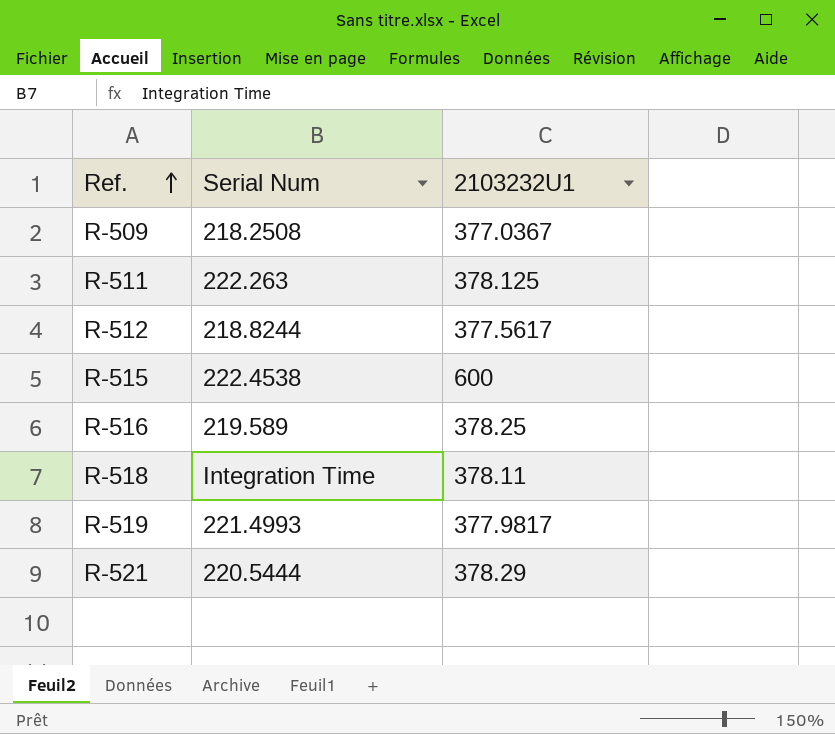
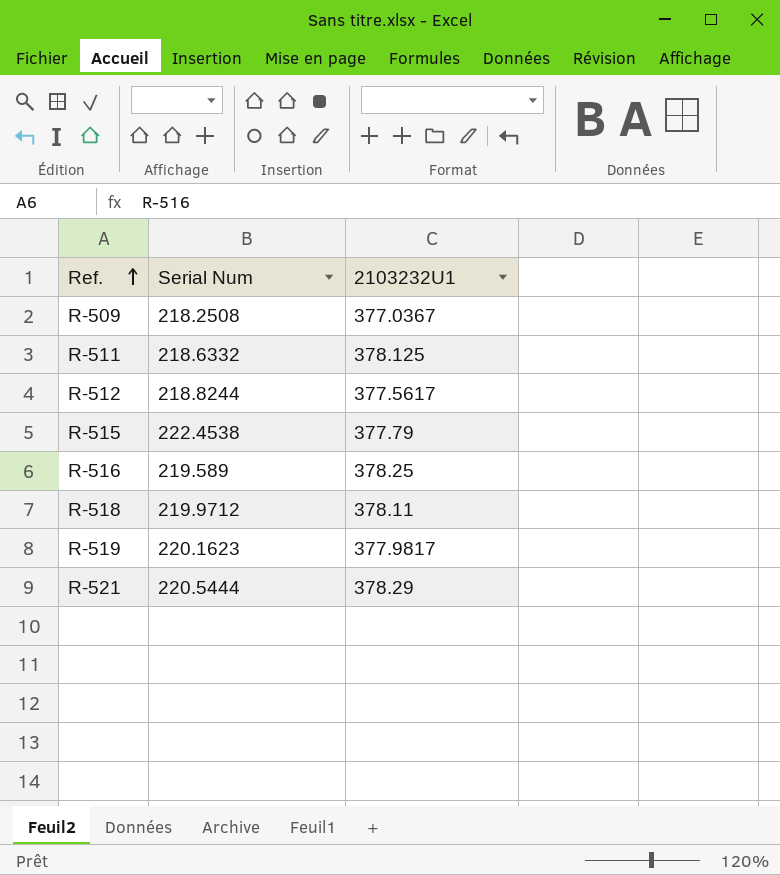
R-511 | Serial Num: 222.263 -> 218.6332
R-515 | 2103232U1: 600 -> 377.79
R-518 | Serial Num: Integration Time -> 219.9712
R-519 | Serial Num: 221.4993 -> 220.1623

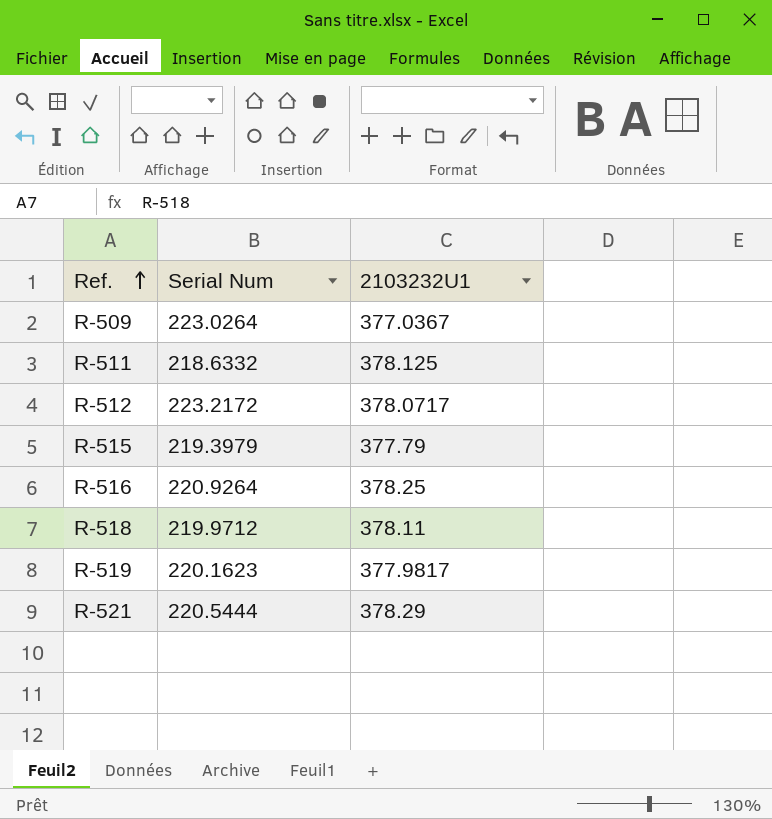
R-509 | Serial Num: 218.2508 -> 223.0264
R-512 | Serial Num: 218.8244 -> 223.2172
R-512 | 2103232U1: 377.5617 -> 378.0717
R-515 | Serial Num: 222.4538 -> 219.3979
R-516 | Serial Num: 219.589 -> 220.9264

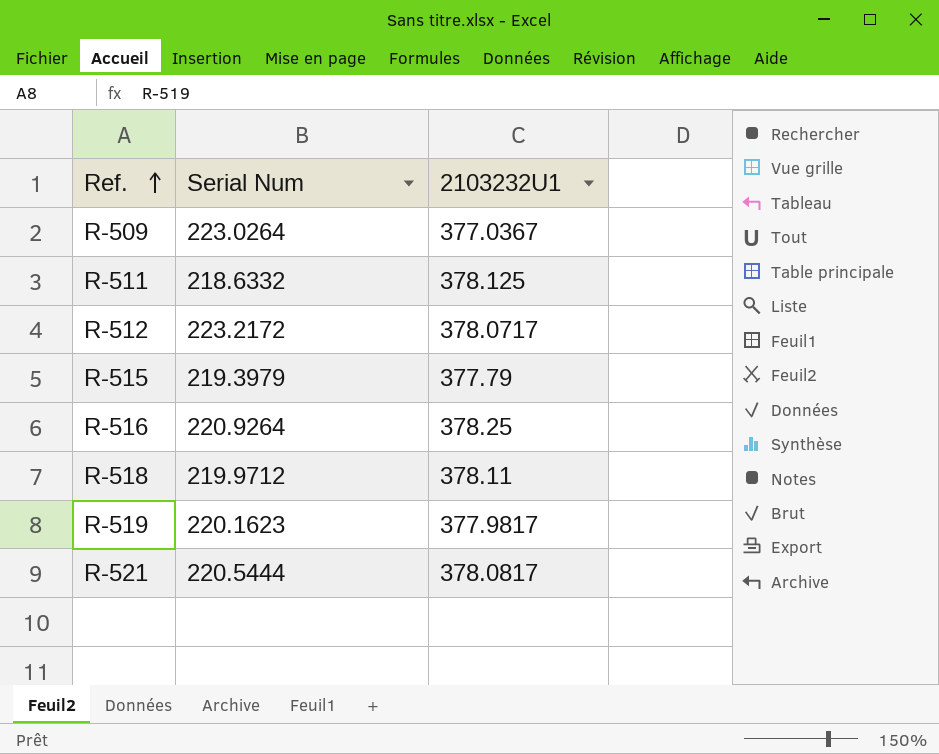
R-521 | 2103232U1: 378.29 -> 378.0817

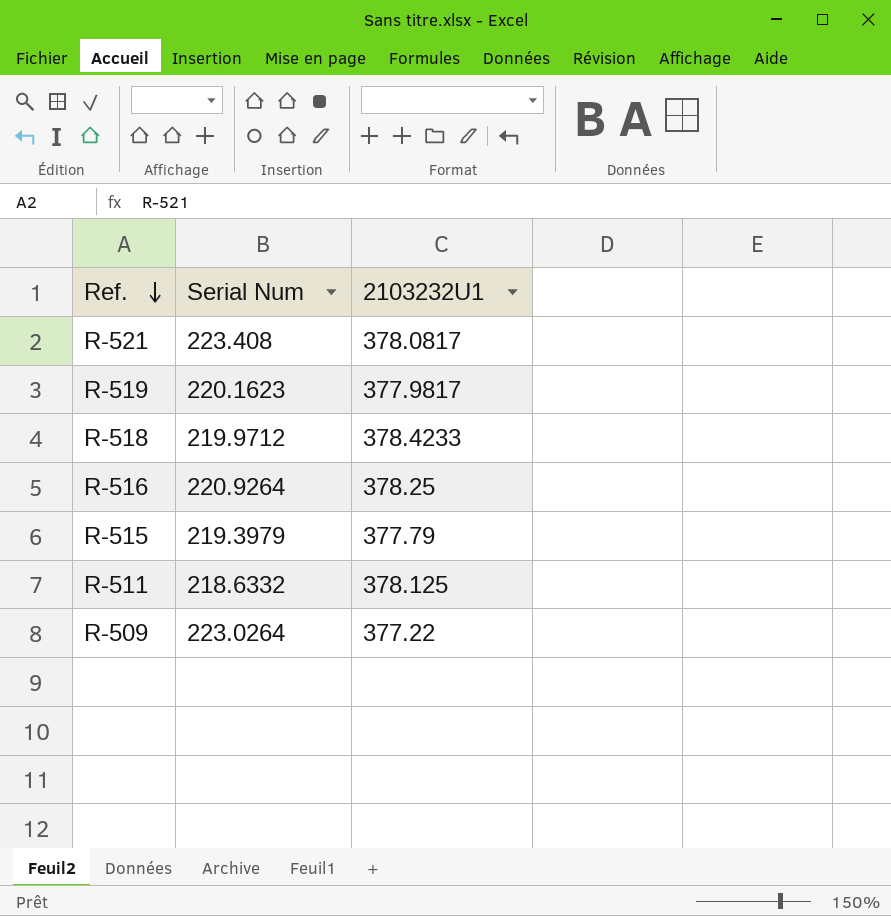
row order: Ref. ascending -> Ref. descending
row R-512: 223.2172 | 378.0717 -> none
R-521 | Serial Num: 220.5444 -> 223.408
R-518 | 2103232U1: 378.11 -> 378.4233
R-509 | 2103232U1: 377.0367 -> 377.22

